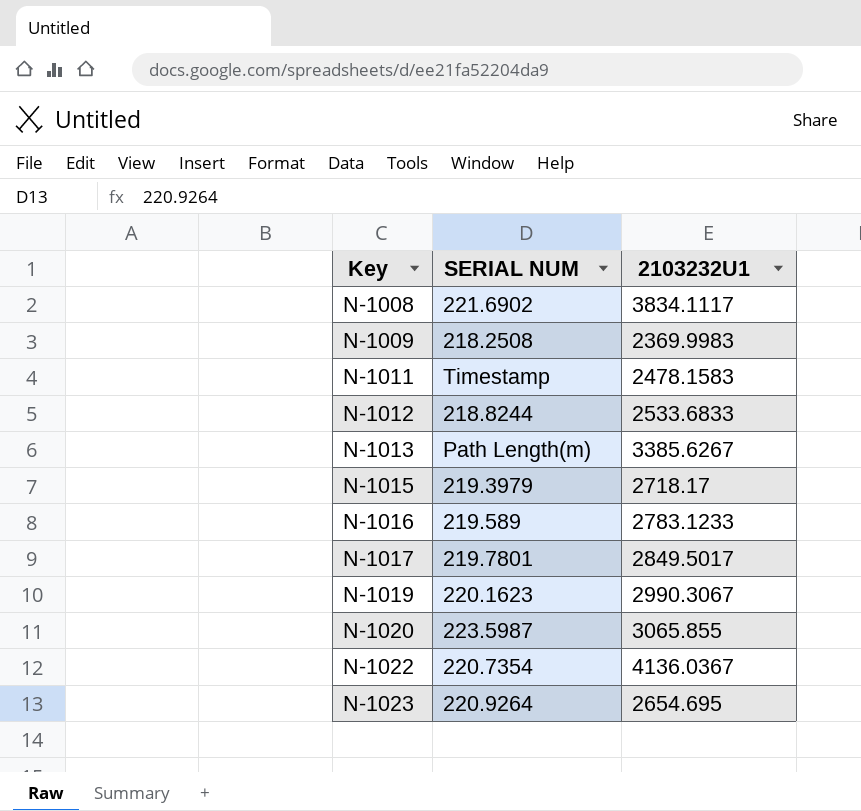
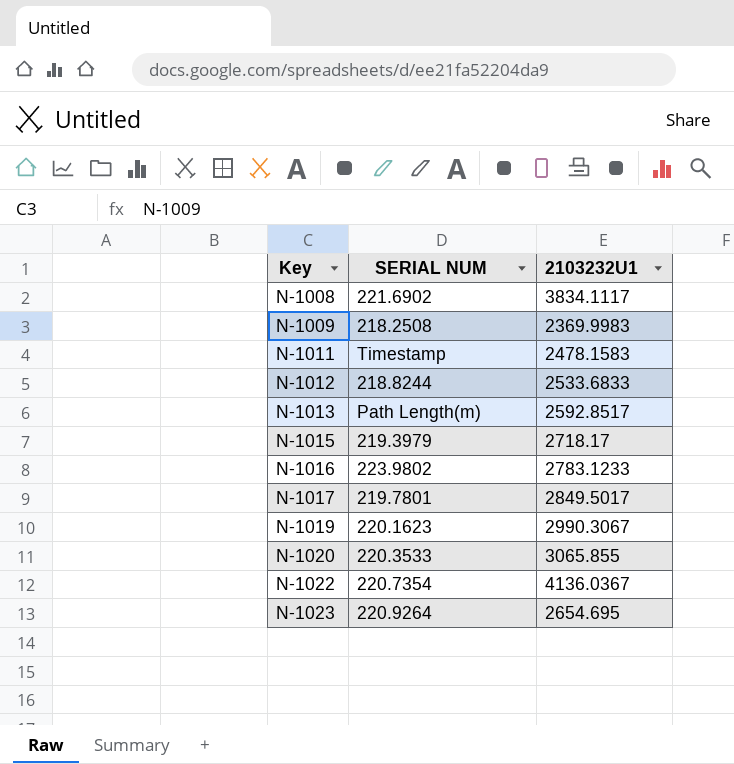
N-1013 | 2103232U1: 3385.6267 -> 2592.8517
N-1016 | SERIAL NUM: 219.589 -> 223.9802
N-1020 | SERIAL NUM: 223.5987 -> 220.3533

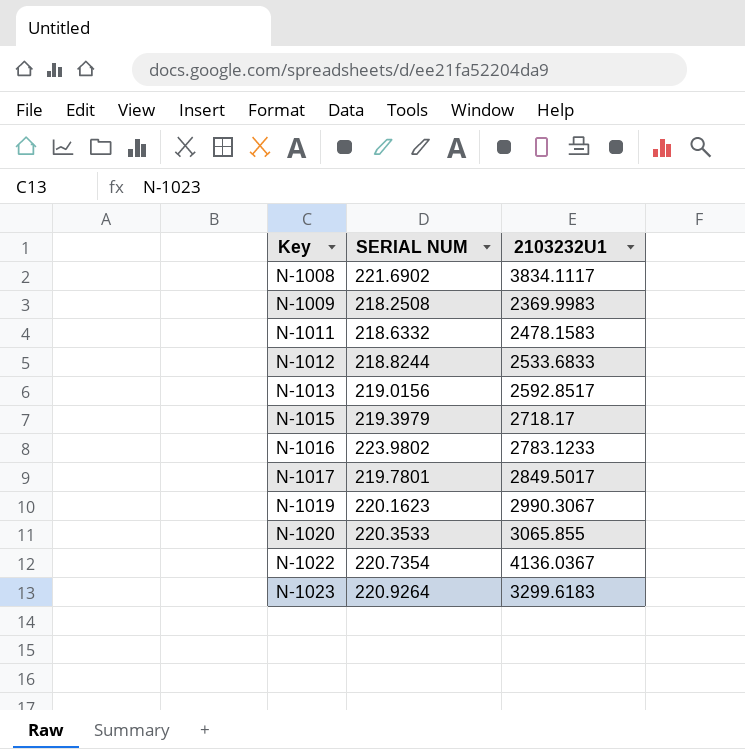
N-1011 | SERIAL NUM: Timestamp -> 218.6332
N-1013 | SERIAL NUM: Path Length(m) -> 219.0156
N-1023 | 2103232U1: 2654.695 -> 3299.6183

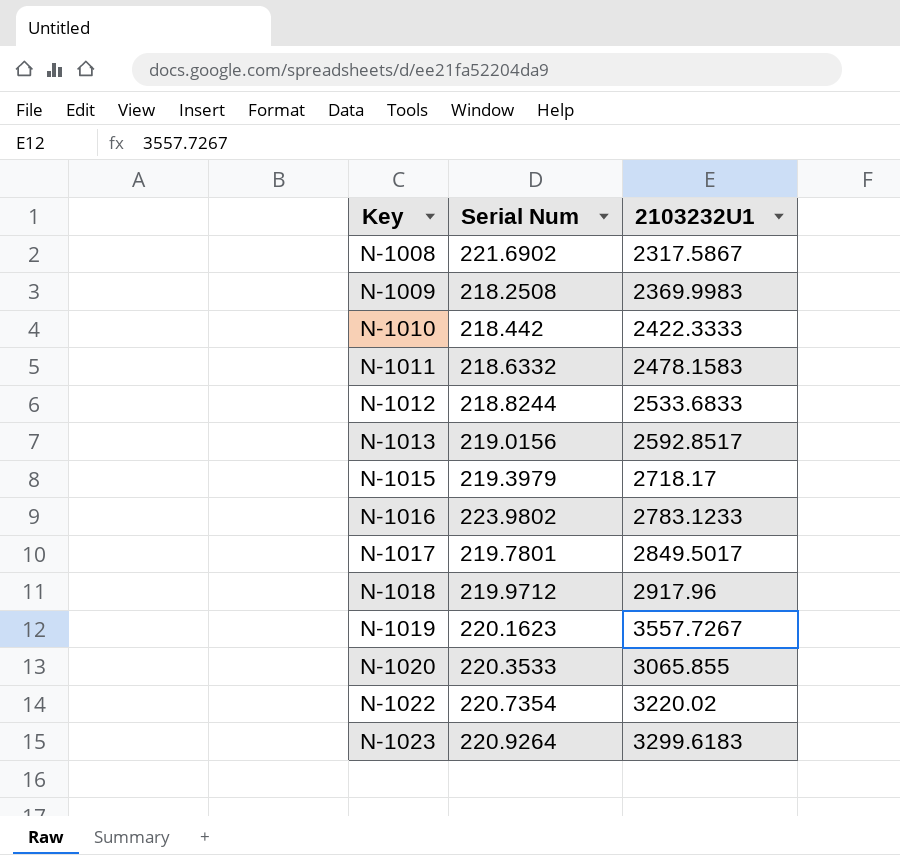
column name: SERIAL NUM -> Serial Num
N-1008 | 2103232U1: 3834.1117 -> 2317.5867
row N-1010: none -> 218.442 | 2422.3333
row N-1018: none -> 219.9712 | 2917.96
N-1019 | 2103232U1: 2990.3067 -> 3557.7267
N-1022 | 2103232U1: 4136.0367 -> 3220.02

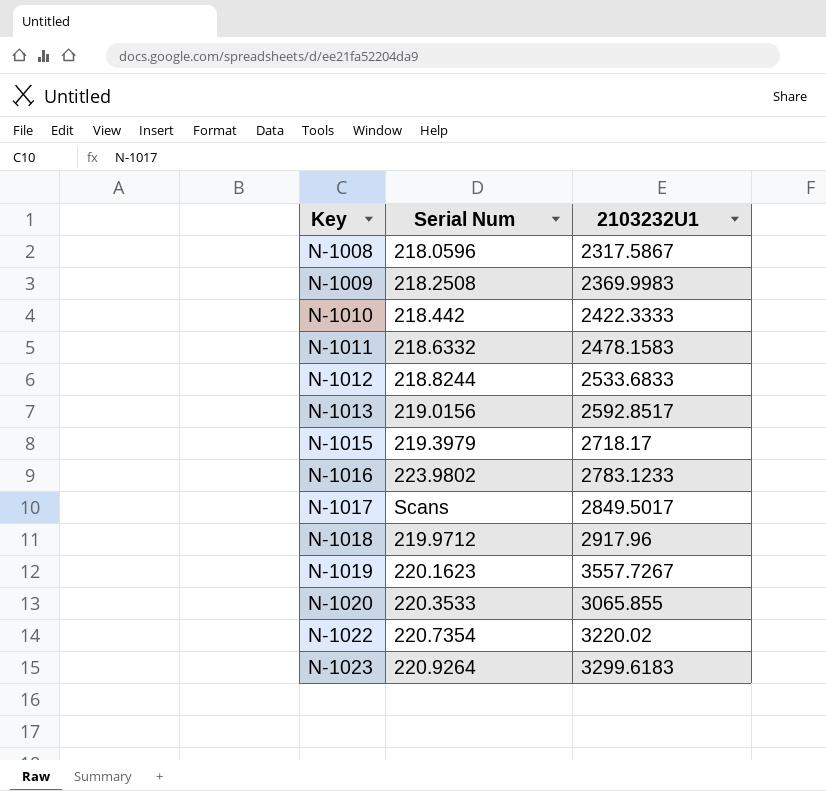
N-1008 | Serial Num: 221.6902 -> 218.0596
N-1017 | Serial Num: 219.7801 -> Scans

